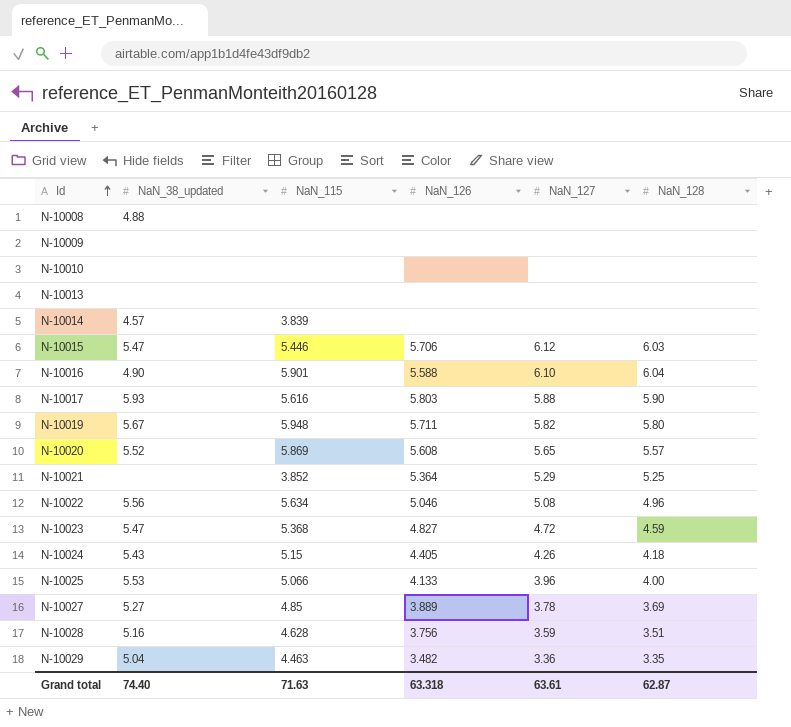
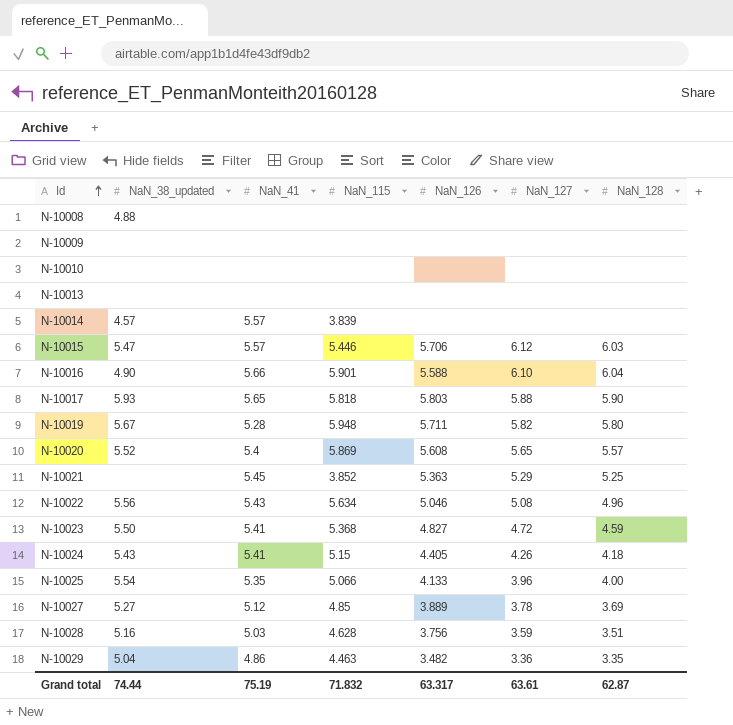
column NaN_41 | position: none -> 3
N-10017 | NaN_115: 5.616 -> 5.818
N-10021 | NaN_126: 5.364 -> 5.363
N-10023 | NaN_38_updated: 5.47 -> 5.50
N-10025 | NaN_38_updated: 5.53 -> 5.54
Grand total | NaN_38_updated: 74.40 -> 74.44
Grand total | NaN_115: 71.63 -> 71.832
Grand total | NaN_126: 63.318 -> 63.317

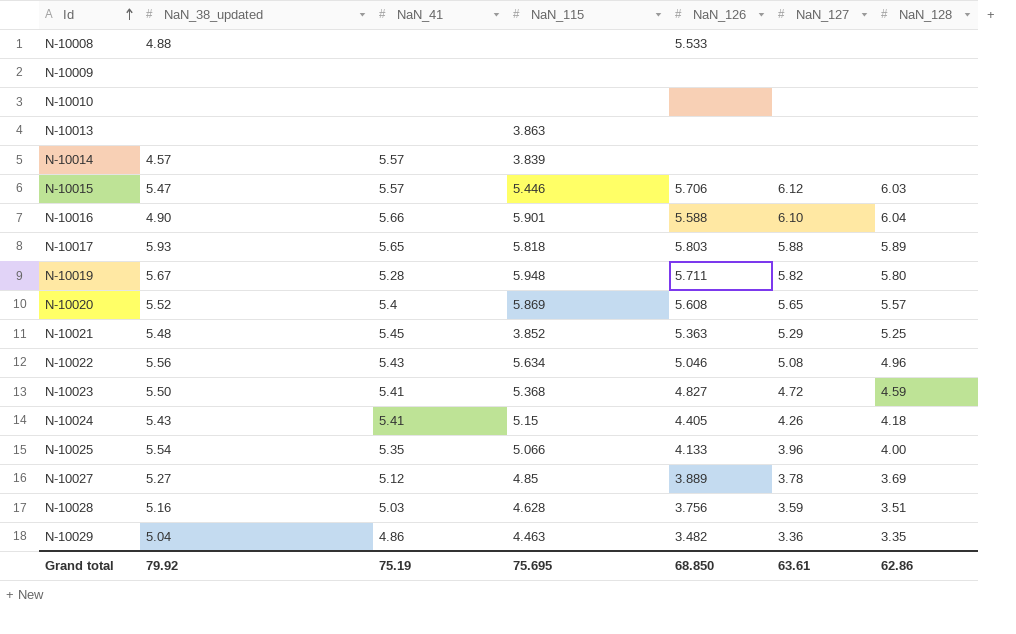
N-10008 | NaN_126: none -> 5.533
N-10013 | NaN_115: none -> 3.863
N-10017 | NaN_128: 5.90 -> 5.89
N-10021 | NaN_38_updated: none -> 5.48
Grand total | NaN_38_updated: 74.44 -> 79.92
Grand total | NaN_115: 71.832 -> 75.695
Grand total | NaN_126: 63.317 -> 68.850
Grand total | NaN_128: 62.87 -> 62.86

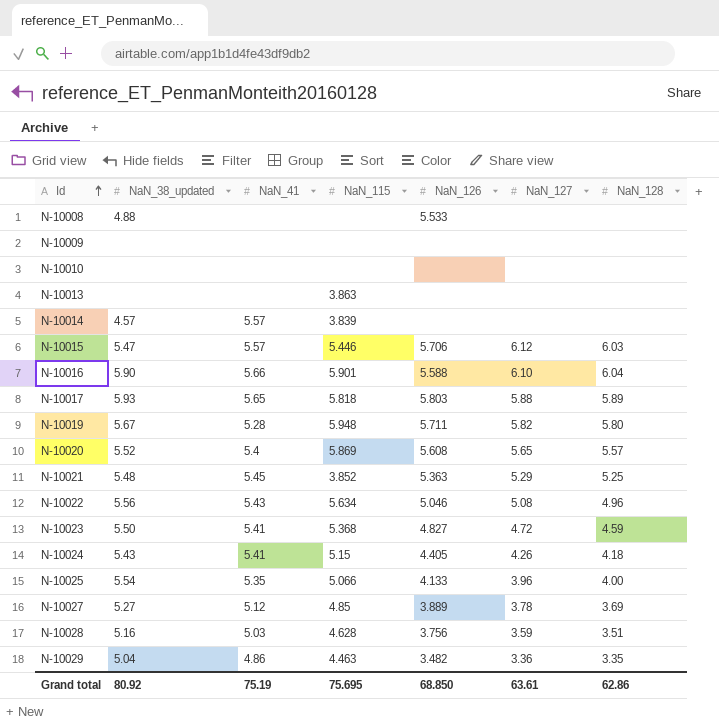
N-10016 | NaN_38_updated: 4.90 -> 5.90
Grand total | NaN_38_updated: 79.92 -> 80.92

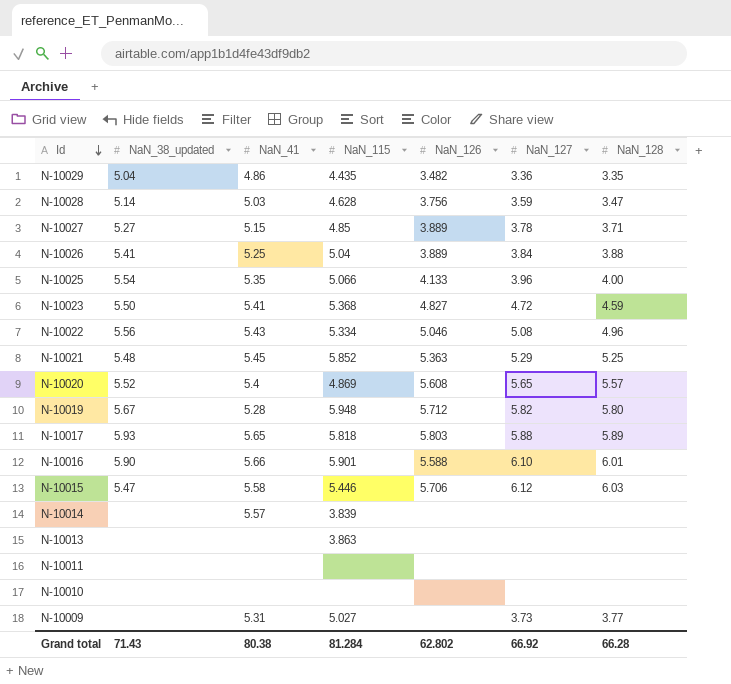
row order: Id ascending -> Id descending
row N-10008: 4.88 | none | none | 5.533 | none | none -> none
row N-10024: 5.43 | 5.41 | 5.15 | 4.405 | 4.26 | 4.18 -> none
N-10029 | NaN_115: 4.463 -> 4.435
N-10028 | NaN_38_updated: 5.16 -> 5.14
N-10028 | NaN_128: 3.51 -> 3.47
N-10027 | NaN_41: 5.12 -> 5.15
N-10027 | NaN_128: 3.69 -> 3.71
row N-10026: none -> 5.41 | 5.25 | 5.04 | 3.889 | 3.84 | 3.88
N-10022 | NaN_115: 5.634 -> 5.334
N-10021 | NaN_115: 3.852 -> 5.852
N-10020 | NaN_115: 5.869 -> 4.869
N-10019 | NaN_126: 5.711 -> 5.712
N-10016 | NaN_128: 6.04 -> 6.01
N-10015 | NaN_41: 5.57 -> 5.58
N-10014 | NaN_38_updated: 4.57 -> none
row N-10011: none -> none | none | none | none | none | none
N-10009 | NaN_41: none -> 5.31
N-10009 | NaN_115: none -> 5.027
N-10009 | NaN_127: none -> 3.73
N-10009 | NaN_128: none -> 3.77
Grand total | NaN_38_updated: 80.92 -> 71.43
Grand total | NaN_41: 75.19 -> 80.38
Grand total | NaN_115: 75.695 -> 81.284
Grand total | NaN_126: 68.850 -> 62.802
Grand total | NaN_127: 63.61 -> 66.92
Grand total | NaN_128: 62.86 -> 66.28

